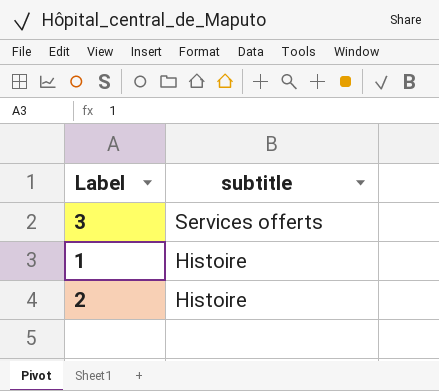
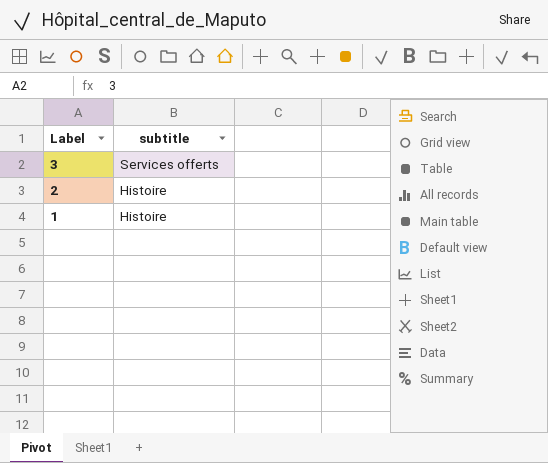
row order: subtitle descending -> Label descending

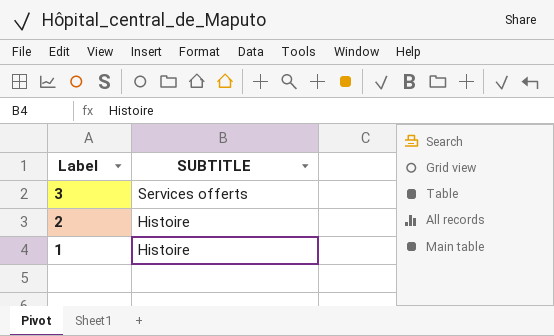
column name: subtitle -> SUBTITLE

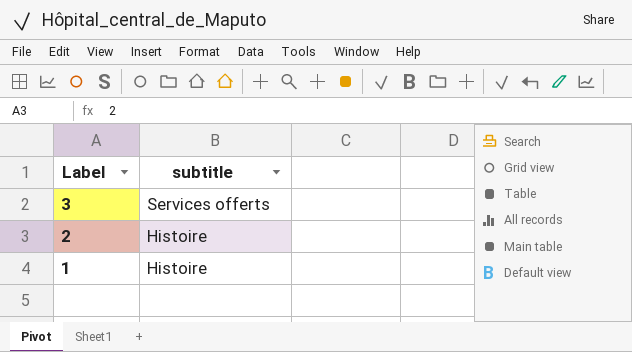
column name: SUBTITLE -> subtitle

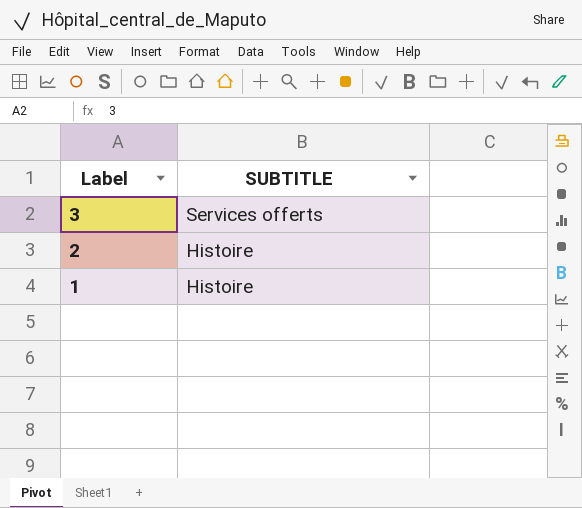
column name: subtitle -> SUBTITLE

